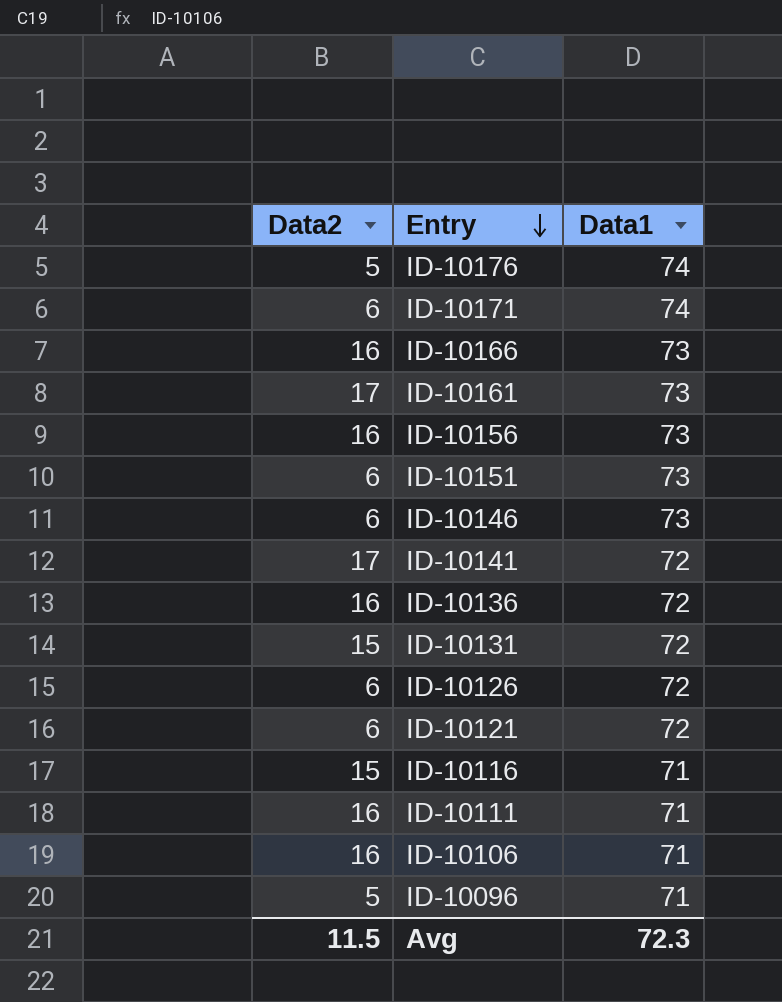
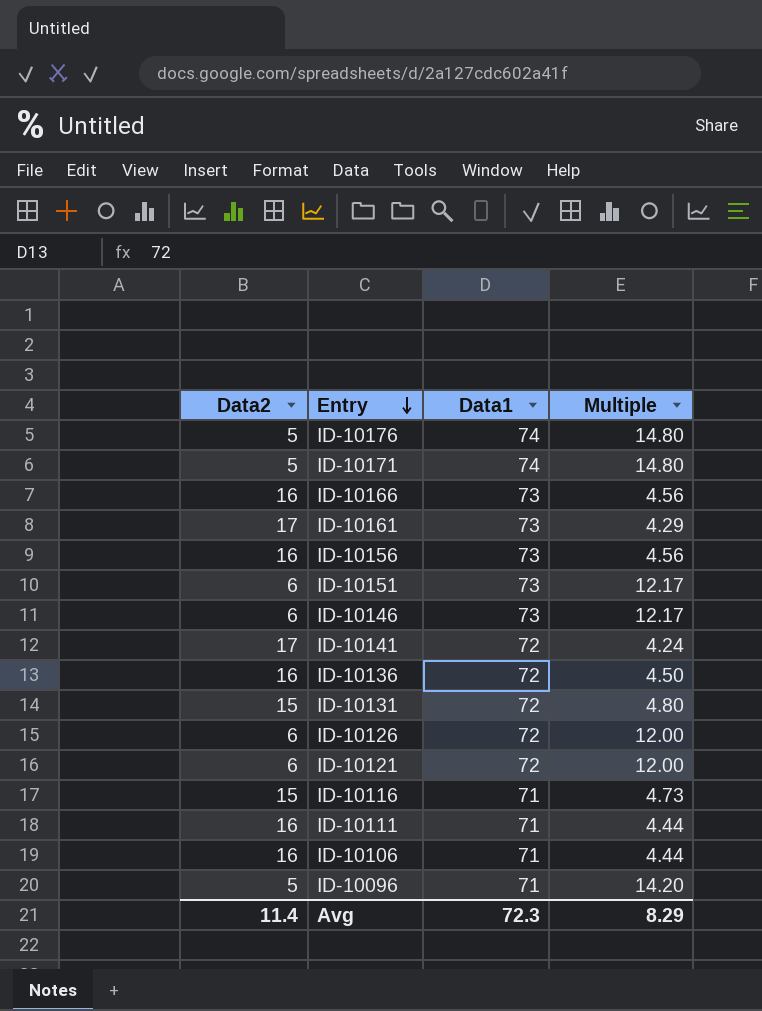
column Multiple | formula: none -> [Data1] / [Data2]
ID-10171 | Data2: 6 -> 5
Avg | Data2: 11.5 -> 11.4

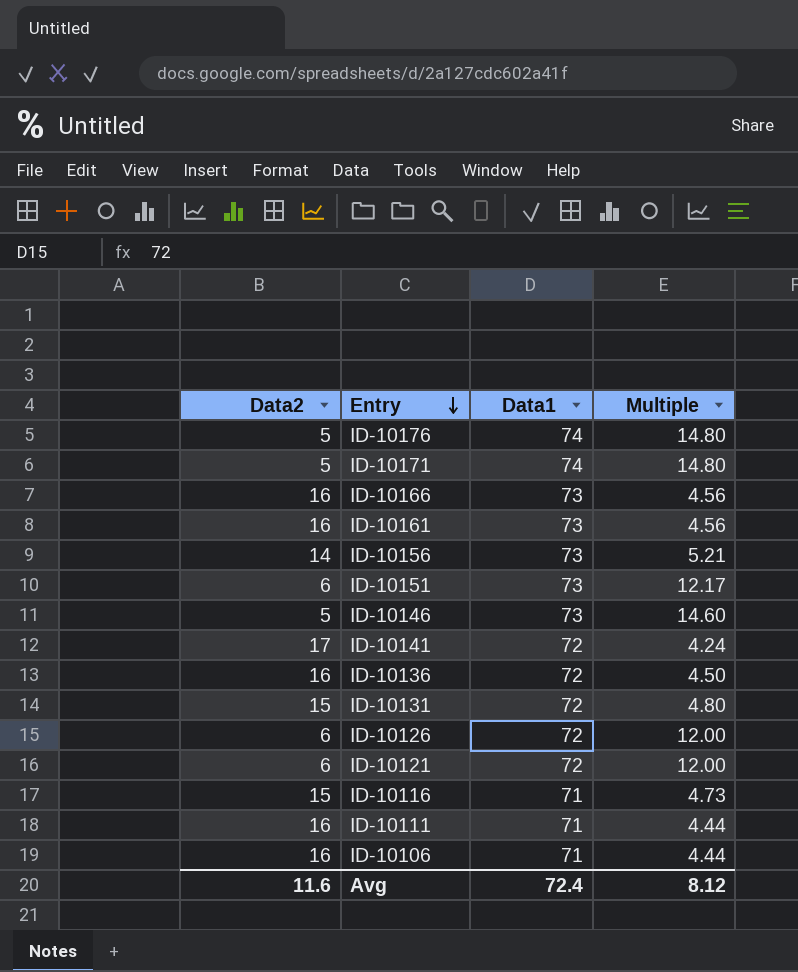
row ID-10096: 5 | 71 | 14.20 -> none
ID-10161 | Data2: 17 -> 16
ID-10161 | Multiple: 4.29 -> 4.56
ID-10156 | Data2: 16 -> 14
ID-10156 | Multiple: 4.56 -> 5.21
ID-10146 | Data2: 6 -> 5
ID-10146 | Multiple: 12.17 -> 14.60
Avg | Data2: 11.4 -> 11.6
Avg | Data1: 72.3 -> 72.4
Avg | Multiple: 8.29 -> 8.12

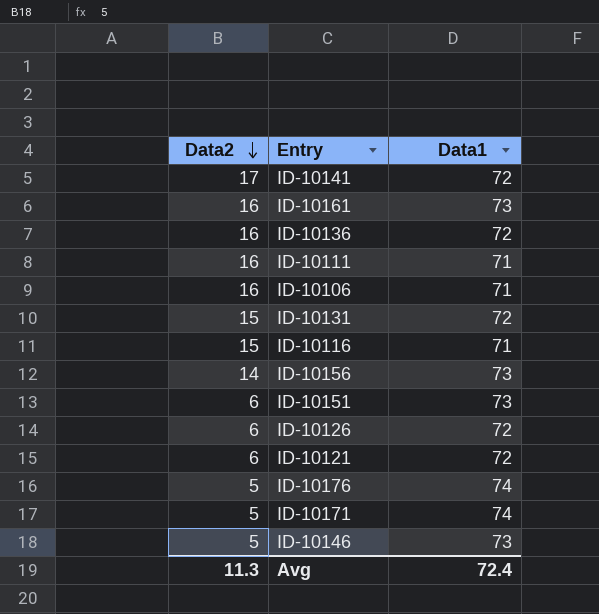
row order: Entry descending -> Data2 descending
column Multiple | formula: [Data1] / [Data2] -> none
row ID-10166: 16 | 73 | 4.56 -> none
Avg | Data2: 11.6 -> 11.3

